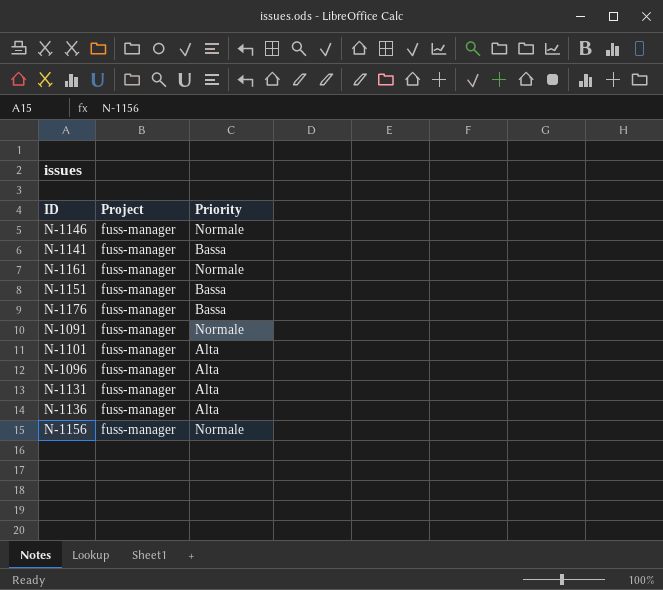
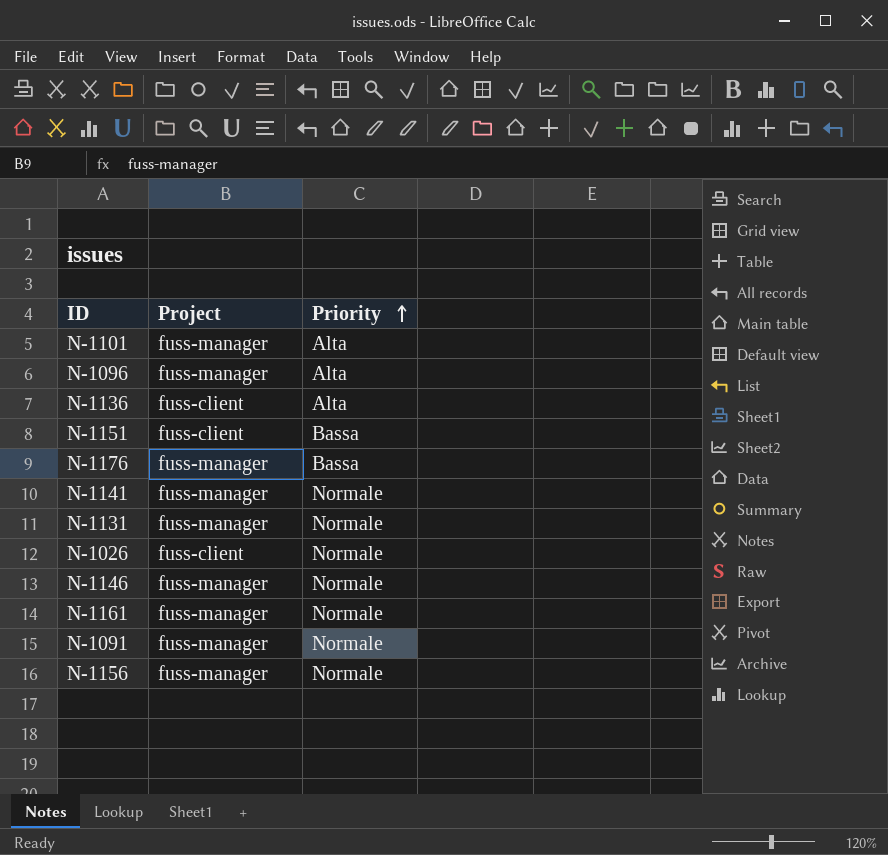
row order: none -> Priority ascending
N-1136 | Project: fuss-manager -> fuss-client
N-1151 | Project: fuss-manager -> fuss-client
N-1141 | Priority: Bassa -> Normale
N-1131 | Priority: Alta -> Normale
row N-1026: none -> fuss-client | Normale

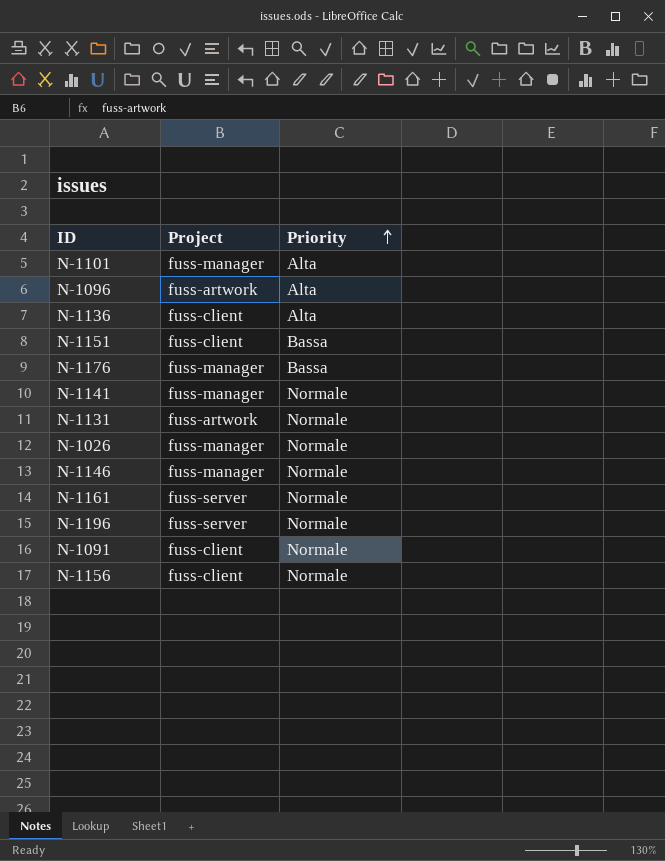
N-1096 | Project: fuss-manager -> fuss-artwork
N-1131 | Project: fuss-manager -> fuss-artwork
N-1026 | Project: fuss-client -> fuss-manager
N-1161 | Project: fuss-manager -> fuss-server
row N-1196: none -> fuss-server | Normale
N-1091 | Project: fuss-manager -> fuss-client
N-1156 | Project: fuss-manager -> fuss-client

